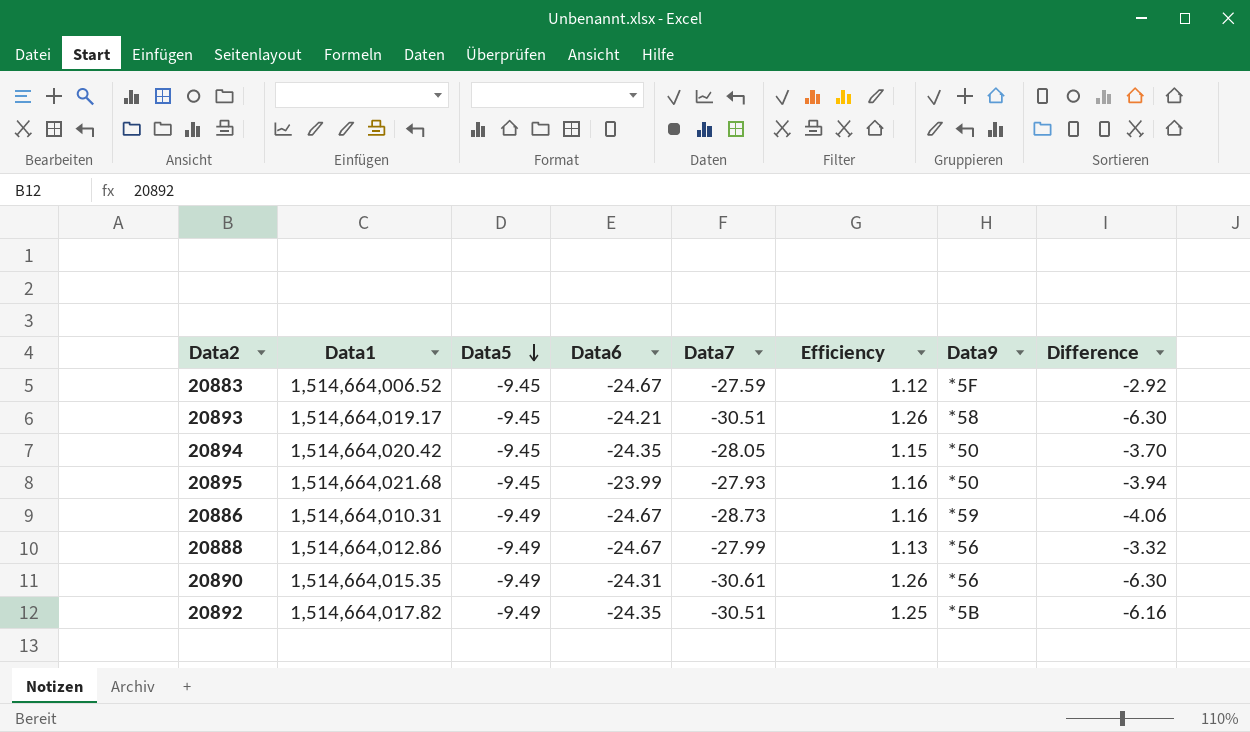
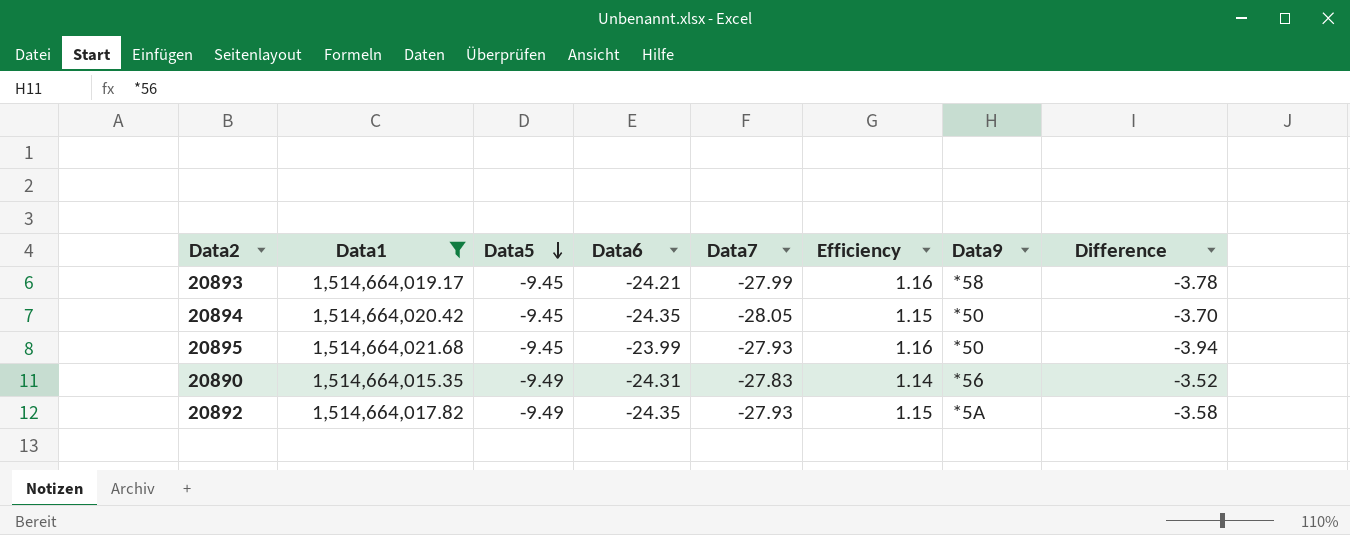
filter: none -> Data1 >= 1,514,664,015.35
20893 | Data7: -30.51 -> -27.99
20893 | Efficiency: 1.26 -> 1.16
20893 | Difference: -6.30 -> -3.78
20890 | Data7: -30.61 -> -27.83
20890 | Efficiency: 1.26 -> 1.14
20890 | Difference: -6.30 -> -3.52
20892 | Data7: -30.51 -> -27.93
20892 | Efficiency: 1.25 -> 1.15
20892 | Data9: *5B -> *5A
20892 | Difference: -6.16 -> -3.58

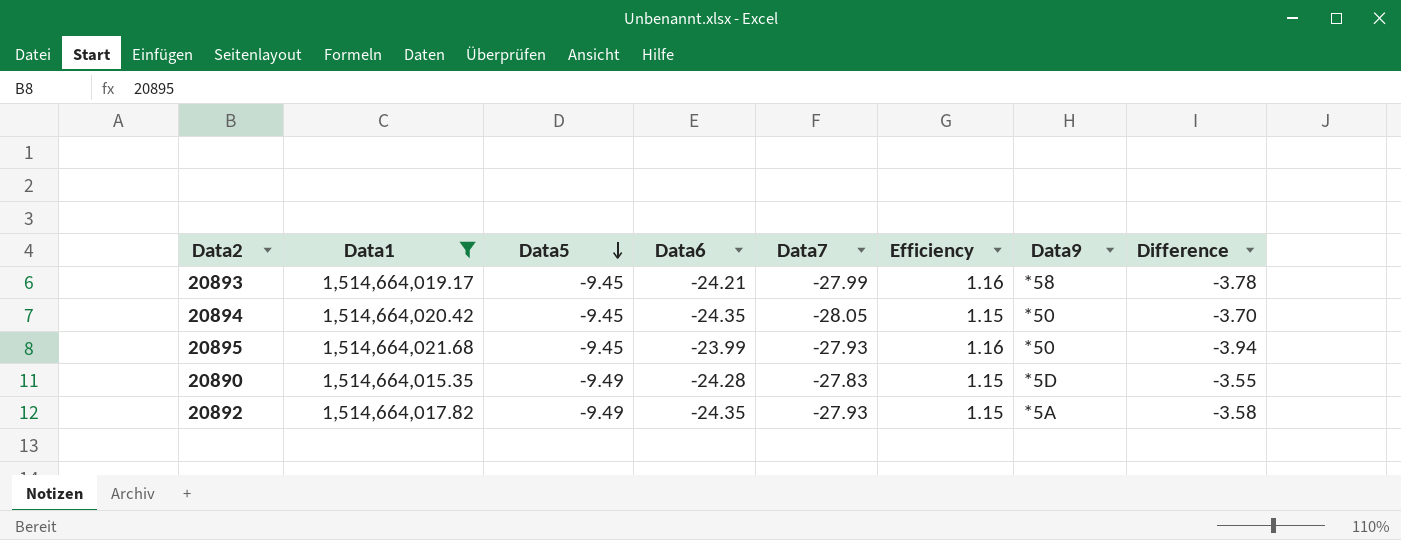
20890 | Data6: -24.31 -> -24.28
20890 | Efficiency: 1.14 -> 1.15
20890 | Data9: *56 -> *5D
20890 | Difference: -3.52 -> -3.55

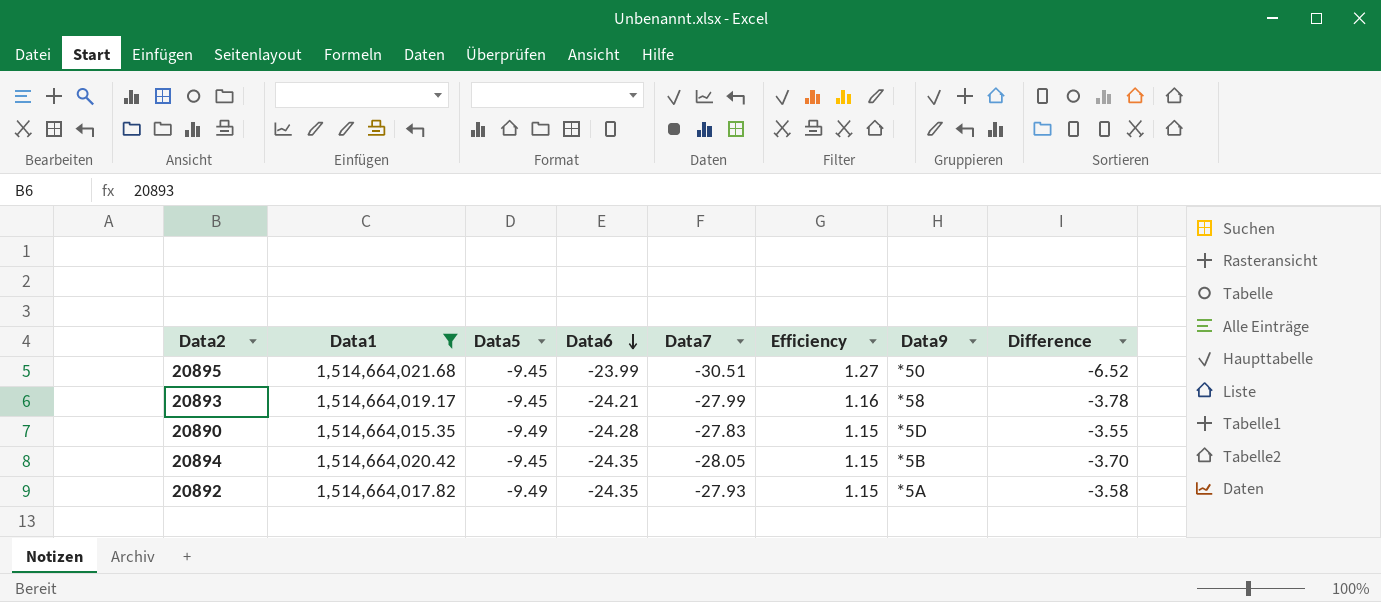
row order: Data5 descending -> Data6 descending
20895 | Data7: -27.93 -> -30.51
20895 | Efficiency: 1.16 -> 1.27
20895 | Difference: -3.94 -> -6.52
20894 | Data9: *50 -> *5B

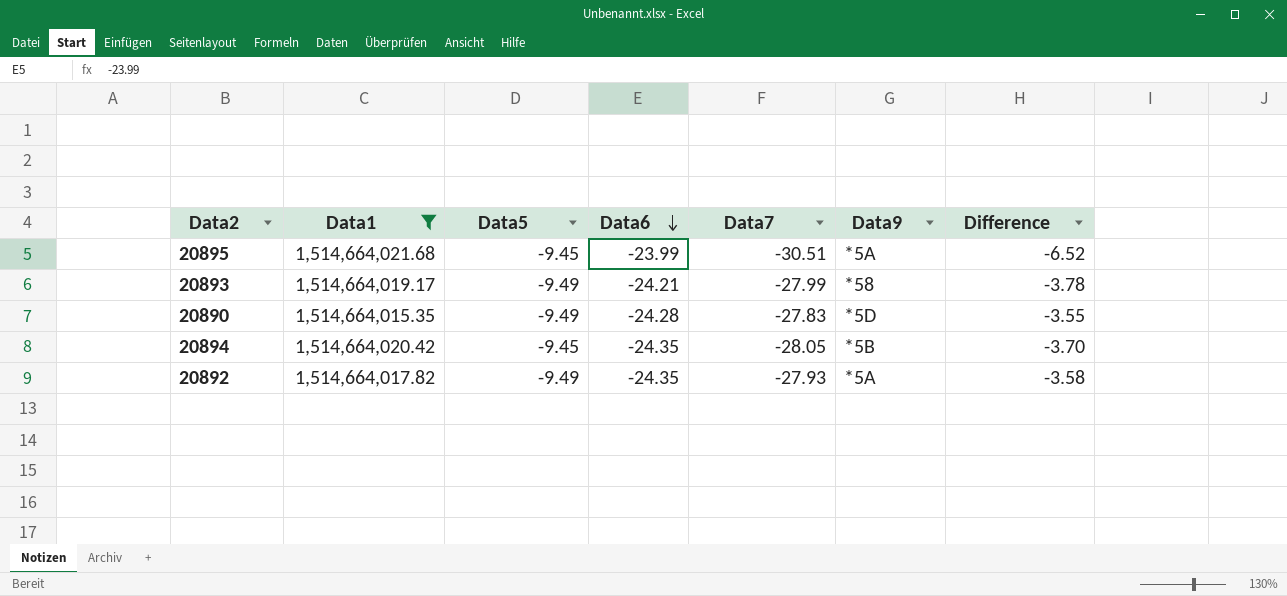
column Efficiency | formula: [Data7] / [Data6] -> none
20895 | Data9: *50 -> *5A
20893 | Data5: -9.45 -> -9.49

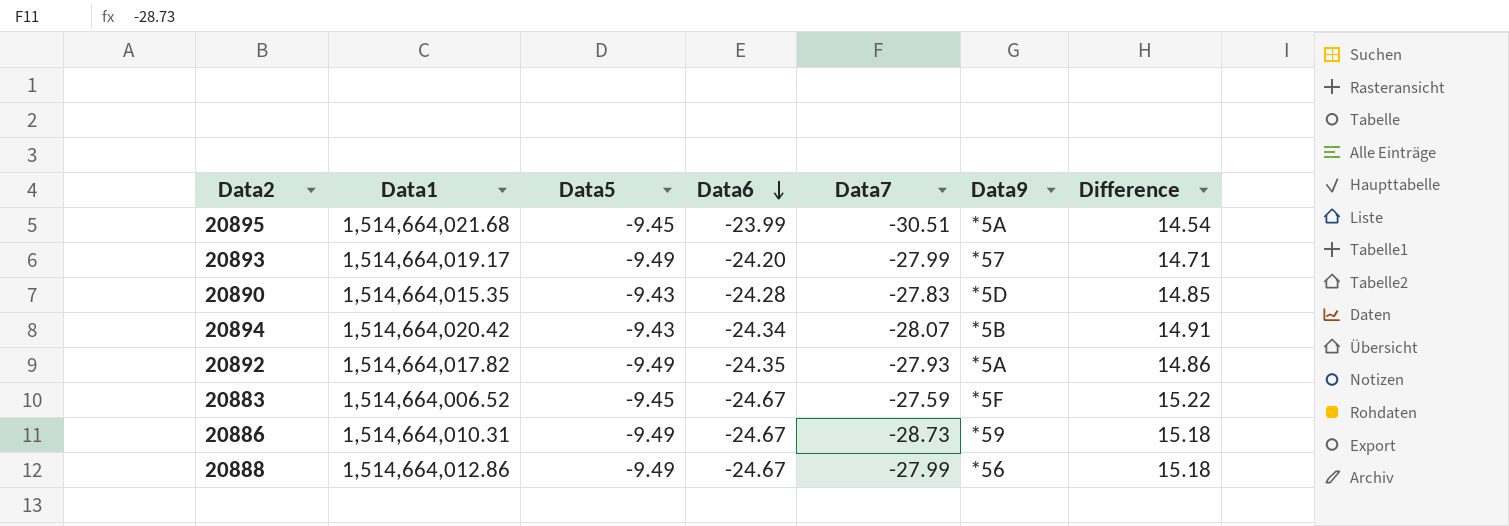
filter: Data1 >= 1,514,664,015.35 -> none
column Difference | formula: [Data7] - [Data6] -> [Data5] - [Data6]
20893 | Data6: -24.21 -> -24.20
20893 | Data9: *58 -> *57
20890 | Data5: -9.49 -> -9.43
20894 | Data5: -9.45 -> -9.43
20894 | Data6: -24.35 -> -24.34
20894 | Data7: -28.05 -> -28.07

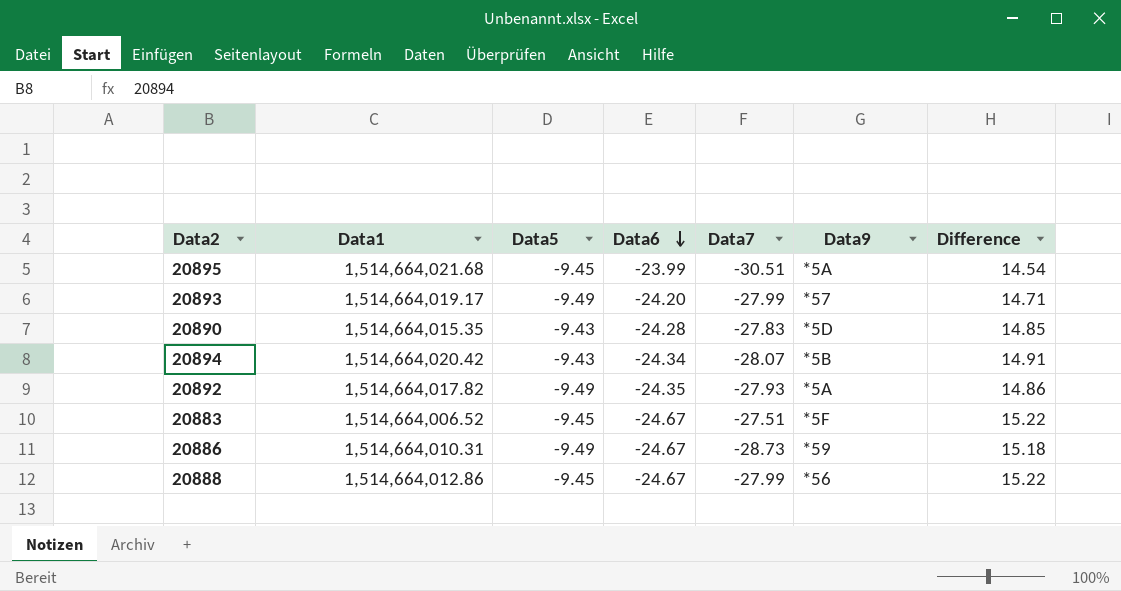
20883 | Data7: -27.59 -> -27.51
20888 | Data5: -9.49 -> -9.45
20888 | Difference: 15.18 -> 15.22

